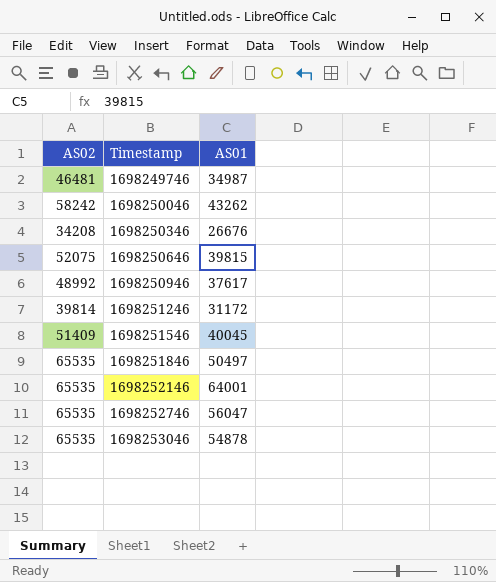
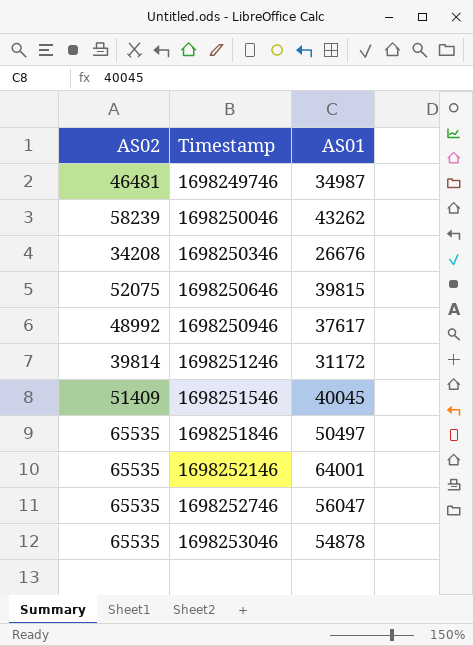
1698250046 | AS02: 58242 -> 58239

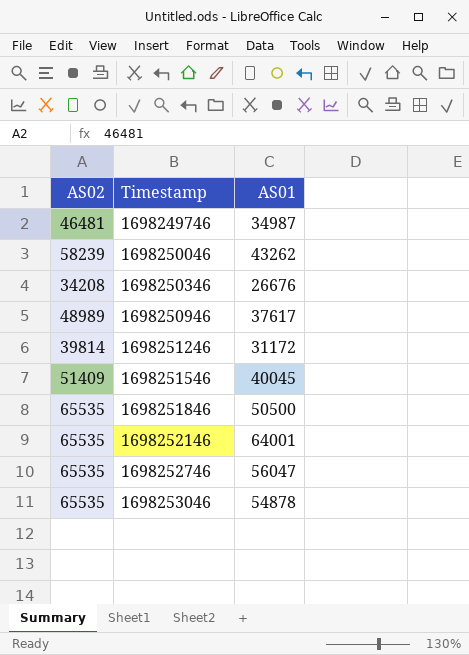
row 1698250646: 52075 | 39815 -> none
1698250946 | AS02: 48992 -> 48989
1698251846 | AS01: 50497 -> 50500

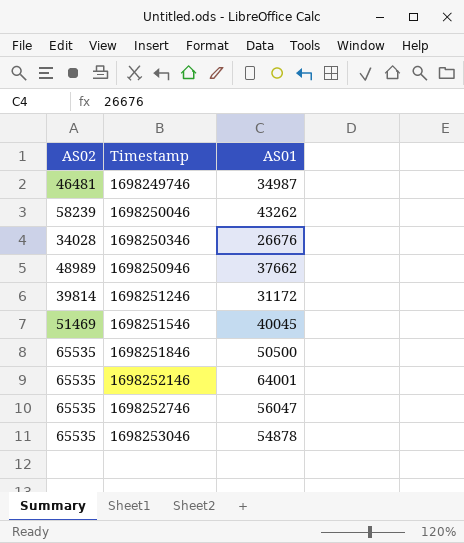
1698250346 | AS02: 34208 -> 34028
1698250946 | AS01: 37617 -> 37662
1698251546 | AS02: 51409 -> 51469

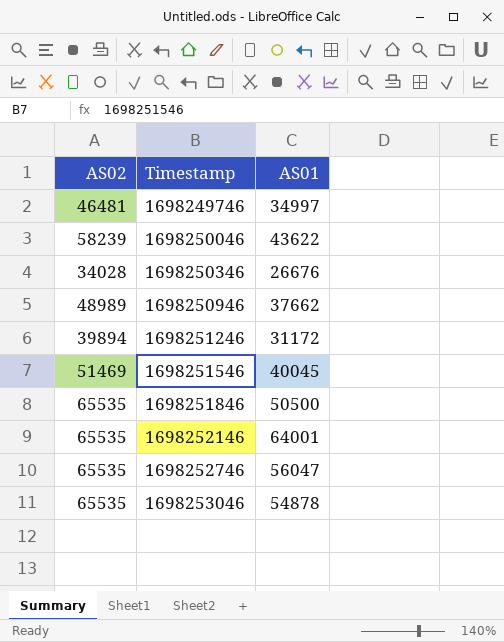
1698249746 | AS01: 34987 -> 34997
1698250046 | AS01: 43262 -> 43622
1698251246 | AS02: 39814 -> 39894

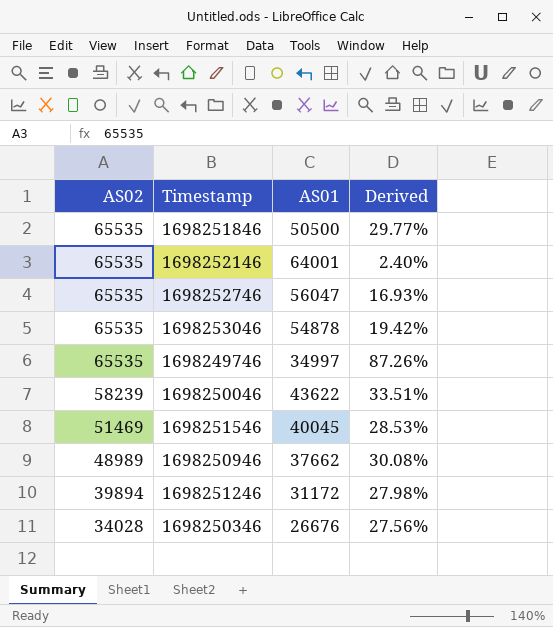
row order: Timestamp ascending -> AS02 descending
column Derived | formula: none -> ([AS02] - [AS01]) / [AS01]
1698249746 | AS02: 46481 -> 65535

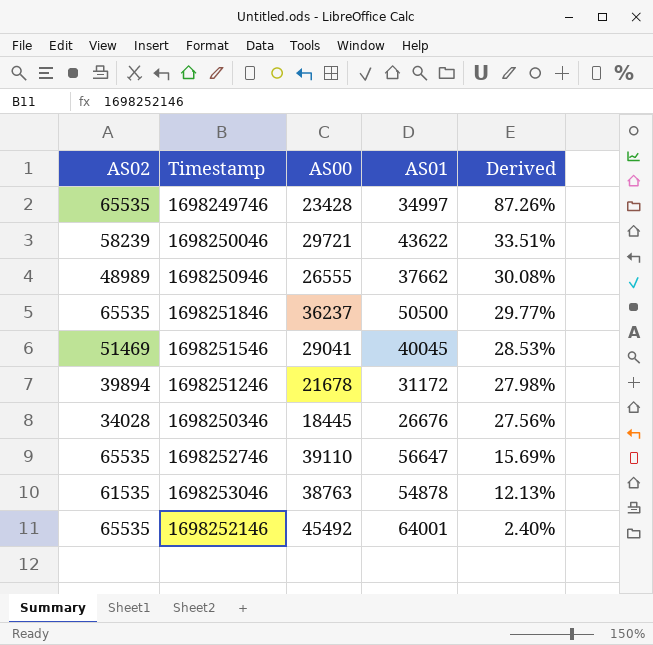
row order: AS02 descending -> Derived descending
column AS00 | position: none -> 3
1698252746 | AS01: 56047 -> 56647
1698252746 | Derived: 16.93% -> 15.69%
1698253046 | AS02: 65535 -> 61535
1698253046 | Derived: 19.42% -> 12.13%

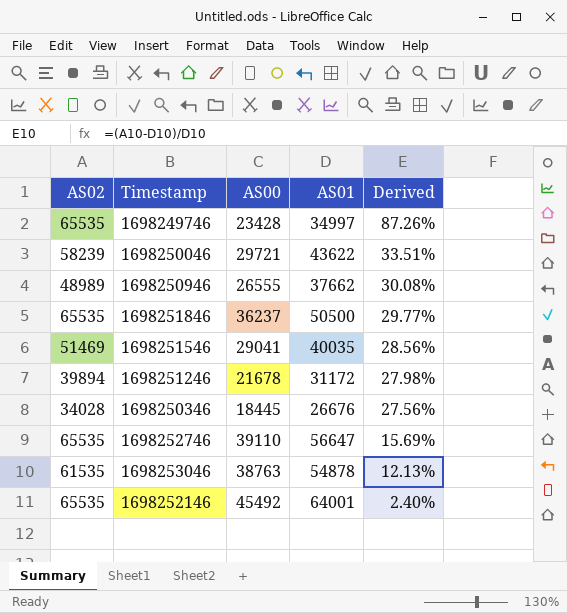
1698251546 | AS01: 40045 -> 40035
1698251546 | Derived: 28.53% -> 28.56%

